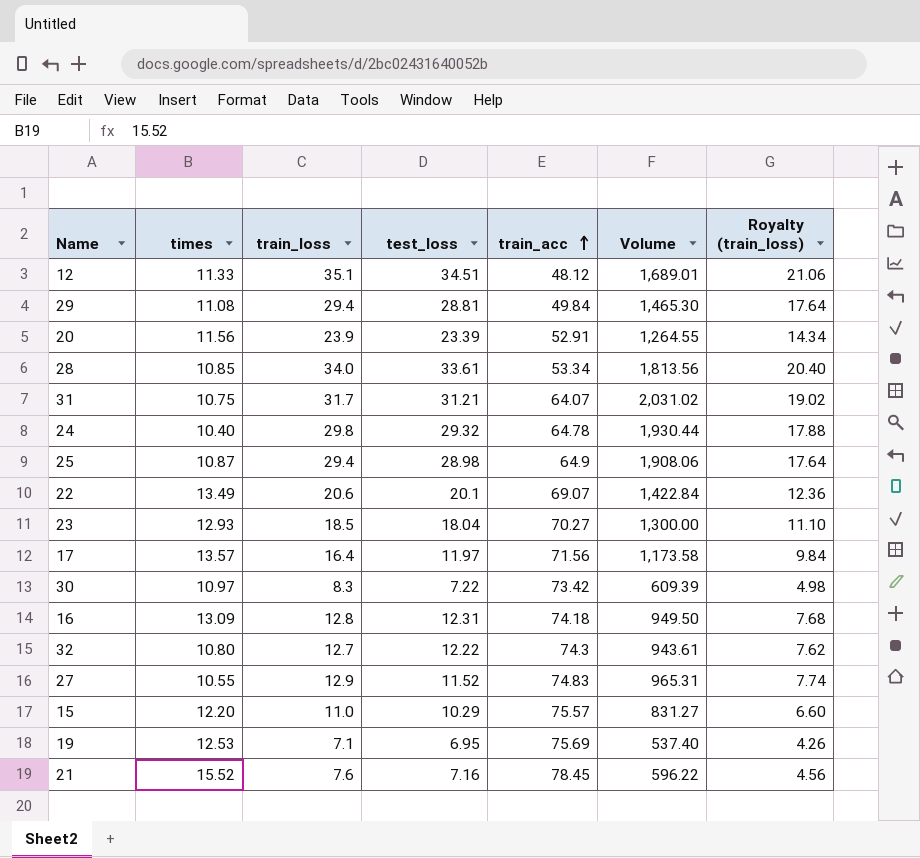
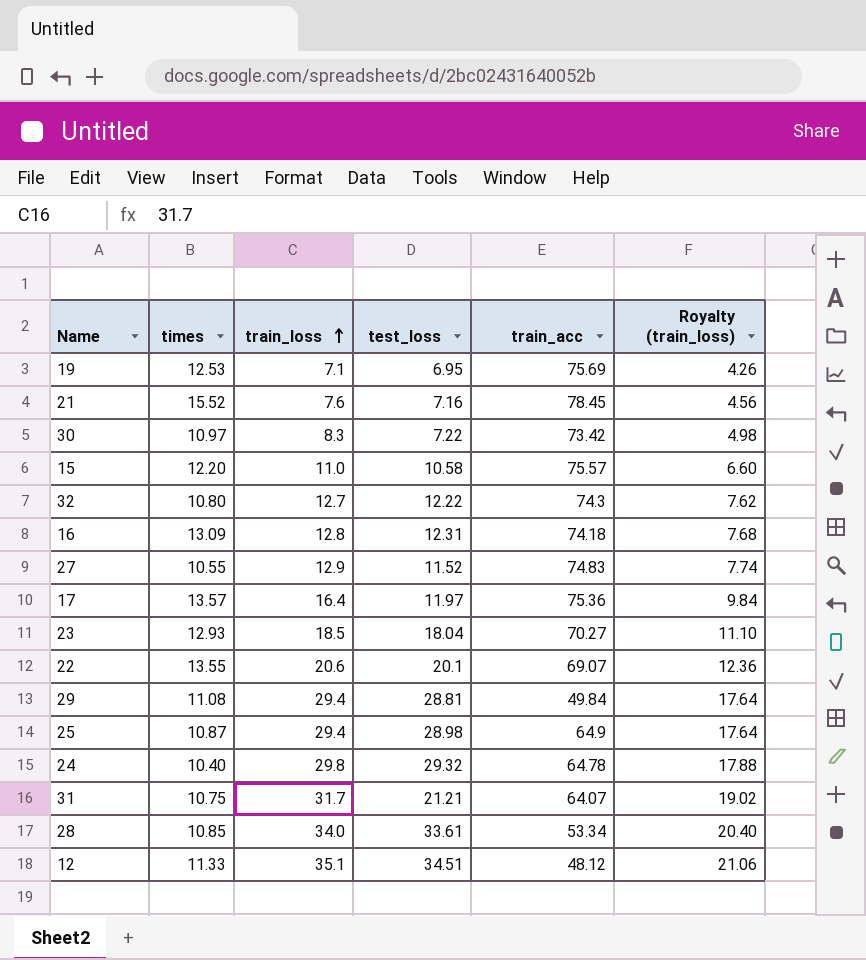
row order: train_acc ascending -> train_loss ascending
column Volume | formula: [train_loss] * [train_acc] -> none
row 20: 11.56 | 23.9 | 23.39 | 52.91 | 1,264.55 | 14.34 -> none
15 | test_loss: 10.29 -> 10.58
17 | train_acc: 71.56 -> 75.36
22 | times: 13.49 -> 13.55
31 | test_loss: 31.21 -> 21.21

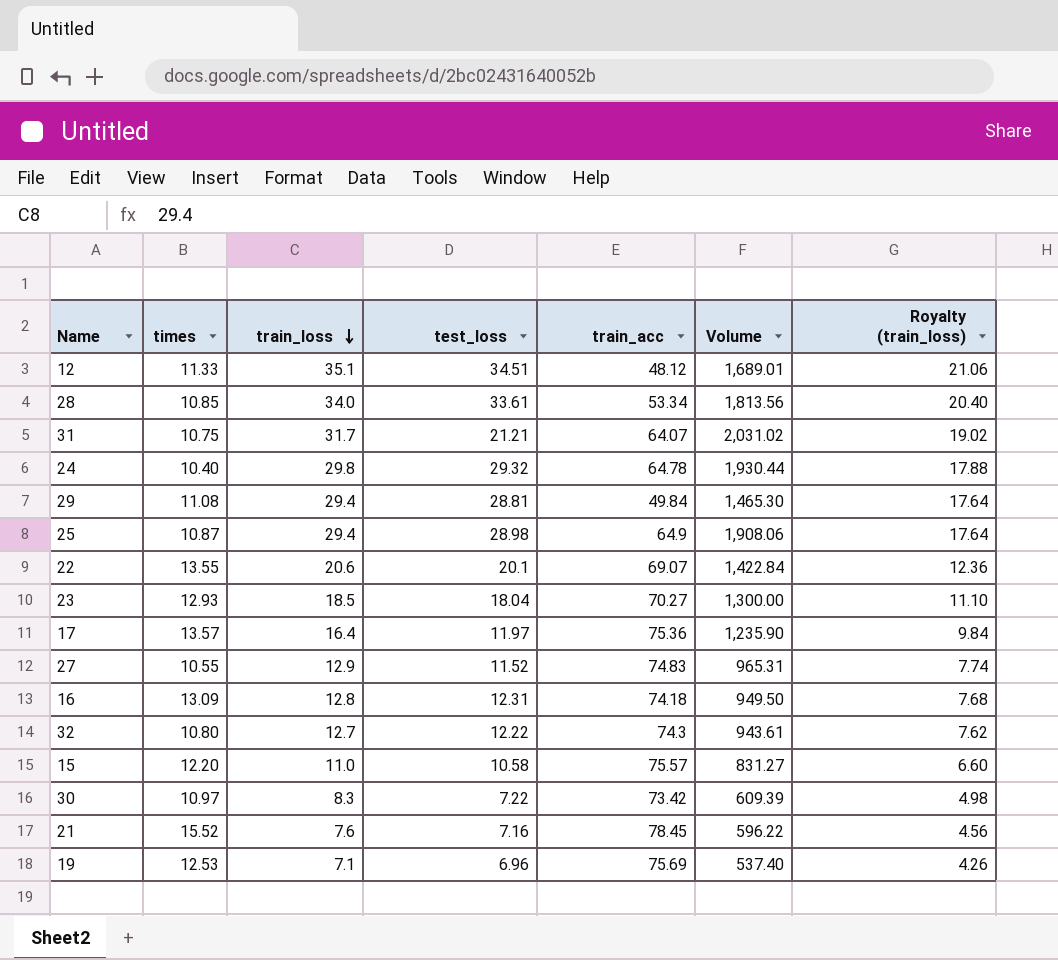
row order: train_loss ascending -> train_loss descending
column Volume | formula: none -> [train_loss] * [train_acc]
19 | test_loss: 6.95 -> 6.96

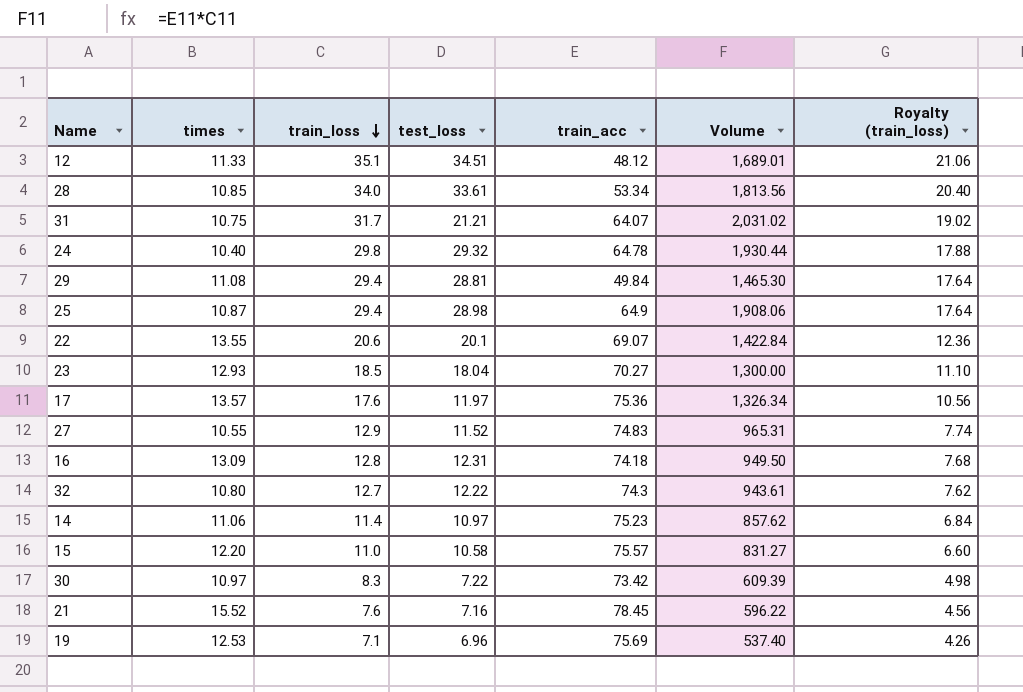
17 | train_loss: 16.4 -> 17.6
17 | Volume: 1,235.90 -> 1,326.34
17 | Royalty (train_loss): 9.84 -> 10.56
row 14: none -> 11.06 | 11.4 | 10.97 | 75.23 | 857.62 | 6.84

